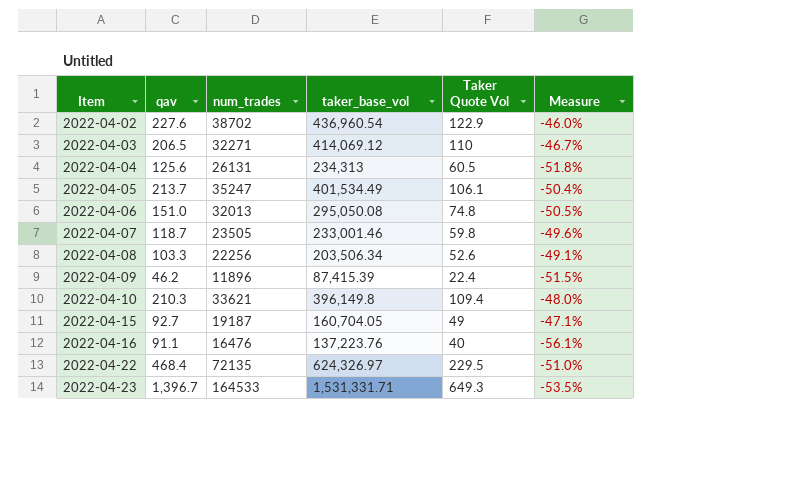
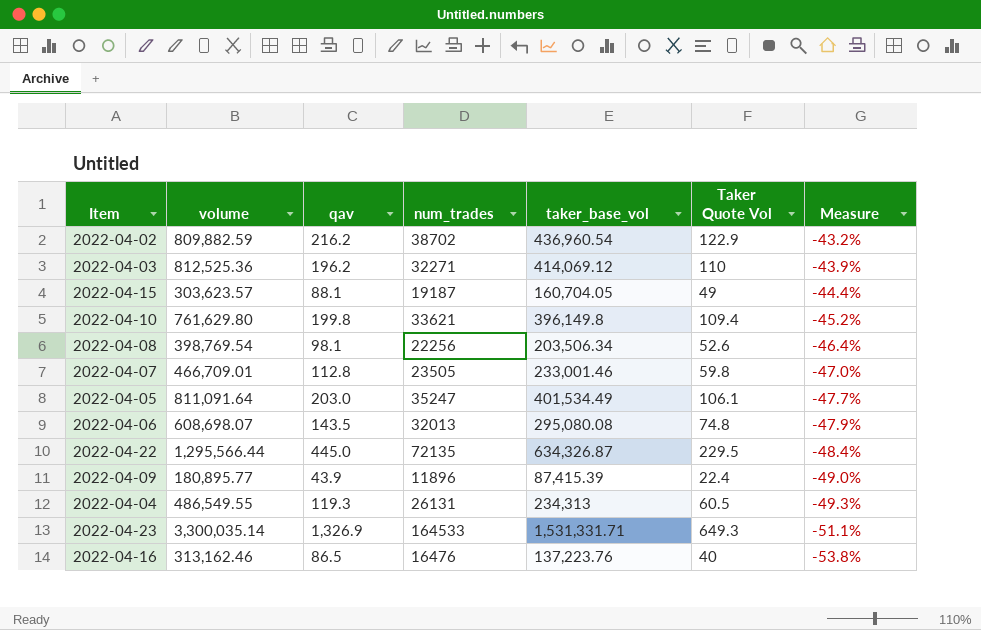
row order: Item ascending -> Measure descending
column volume | position: none -> 2
2022-04-02 | qav: 227.6 -> 216.2
2022-04-02 | Measure: -46.0% -> -43.2%
2022-04-03 | qav: 206.5 -> 196.2
2022-04-03 | Measure: -46.7% -> -43.9%
2022-04-15 | qav: 92.7 -> 88.1
2022-04-15 | Measure: -47.1% -> -44.4%
2022-04-10 | qav: 210.3 -> 199.8
2022-04-10 | Measure: -48.0% -> -45.2%
2022-04-08 | qav: 103.3 -> 98.1
2022-04-08 | Measure: -49.1% -> -46.4%
2022-04-07 | qav: 118.7 -> 112.8
2022-04-07 | Measure: -49.6% -> -47.0%
2022-04-05 | qav: 213.7 -> 203.0
2022-04-05 | Measure: -50.4% -> -47.7%
2022-04-06 | qav: 151.0 -> 143.5
2022-04-06 | taker_base_vol: 295,050.08 -> 295,080.08
2022-04-06 | Measure: -50.5% -> -47.9%
2022-04-22 | qav: 468.4 -> 445.0
2022-04-22 | taker_base_vol: 624,326.97 -> 634,326.87
2022-04-22 | Measure: -51.0% -> -48.4%
2022-04-09 | qav: 46.2 -> 43.9
2022-04-09 | Measure: -51.5% -> -49.0%
2022-04-04 | qav: 125.6 -> 119.3
2022-04-04 | Measure: -51.8% -> -49.3%
2022-04-23 | qav: 1,396.7 -> 1,326.9
2022-04-23 | Measure: -53.5% -> -51.1%
2022-04-16 | qav: 91.1 -> 86.5
2022-04-16 | Measure: -56.1% -> -53.8%

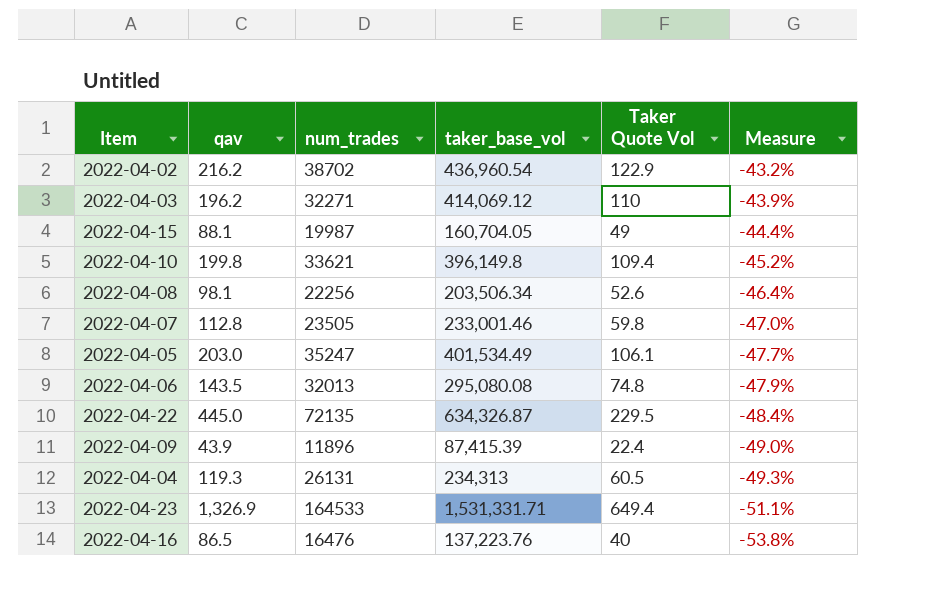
column volume | position: 2 -> none
2022-04-15 | num_trades: 19187 -> 19987
2022-04-23 | Taker Quote Vol: 649.3 -> 649.4

